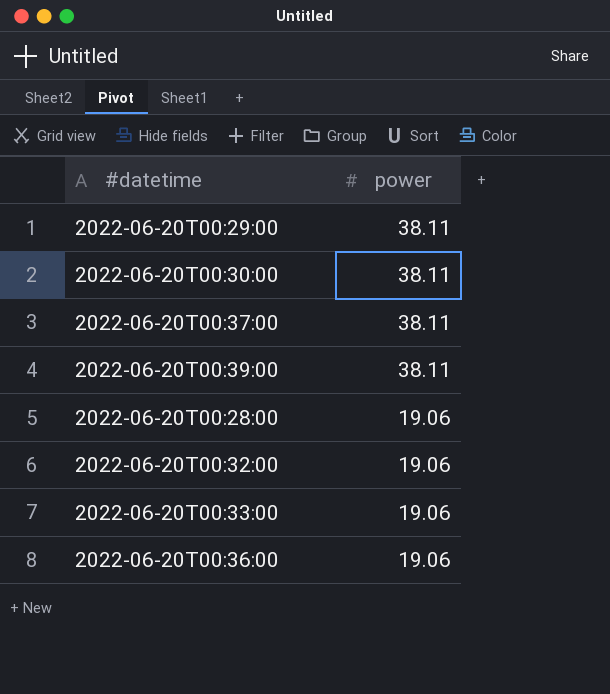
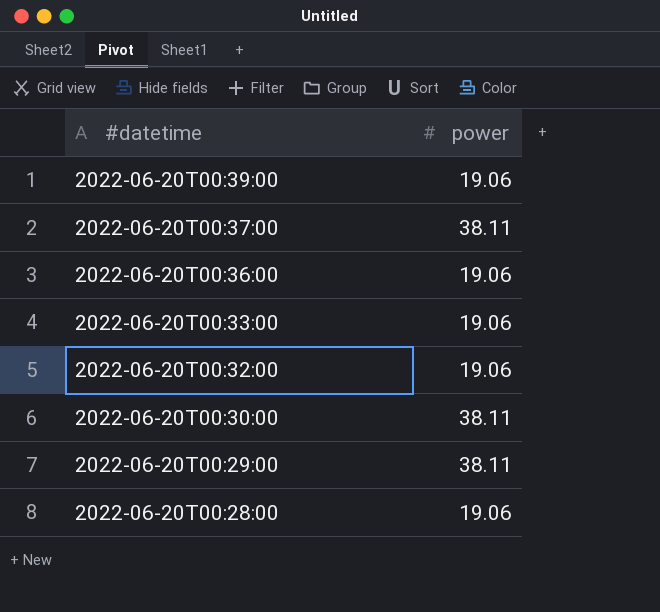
row order: power descending -> #datetime descending
2022-06-20T00:39:00 | power: 38.11 -> 19.06

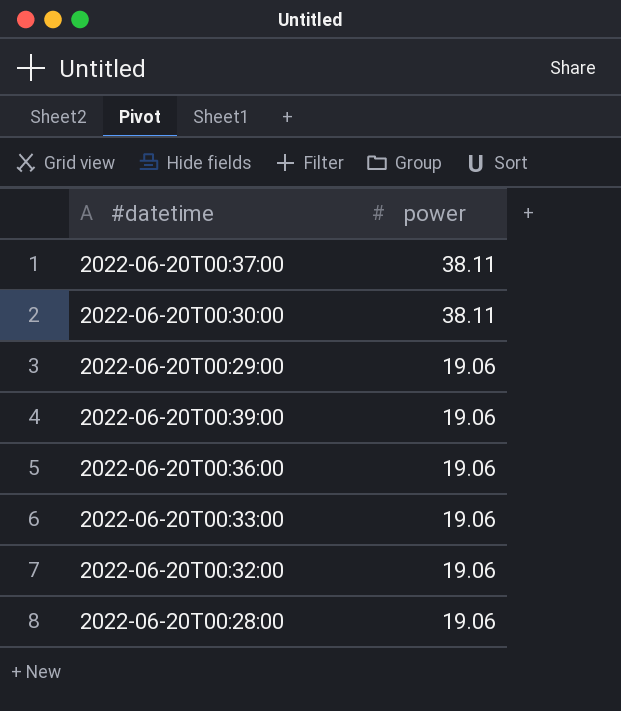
row order: #datetime descending -> power descending
2022-06-20T00:29:00 | power: 38.11 -> 19.06

